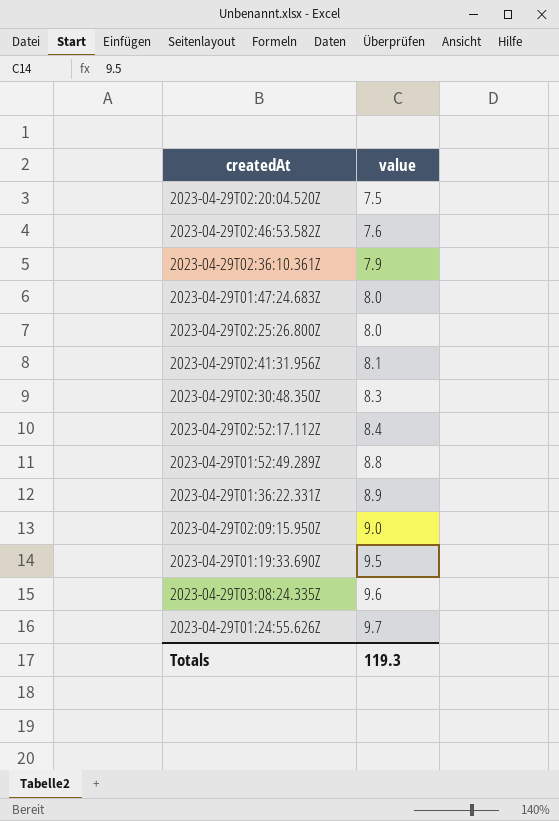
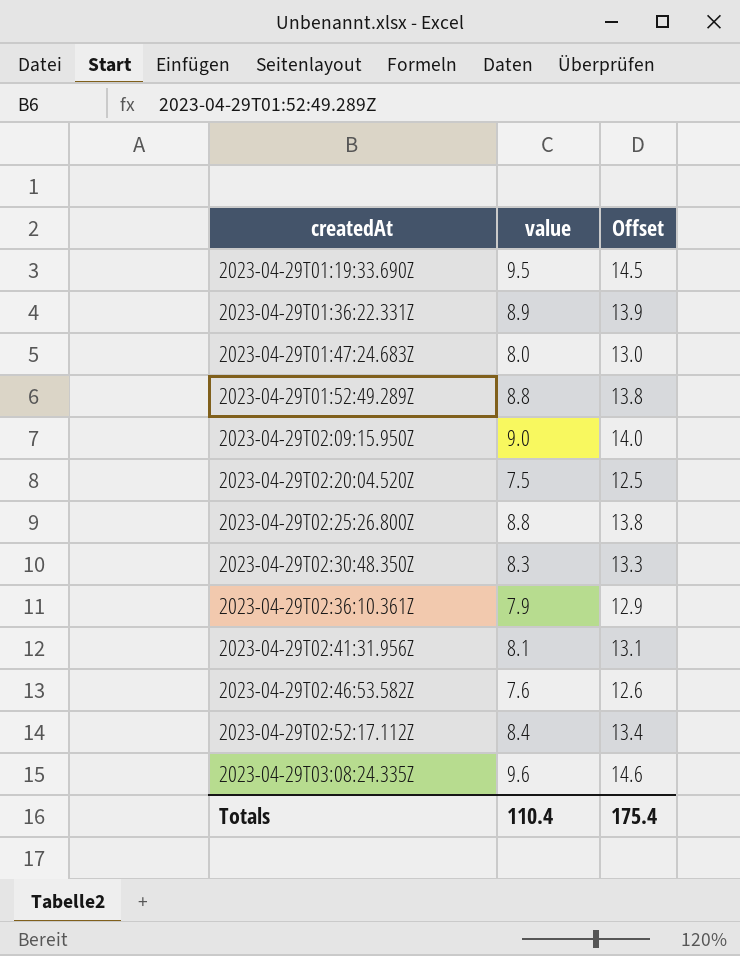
row order: value ascending -> createdAt ascending
column Offset | formula: none -> [value] + 5
row 2023-04-29T01:24:55.626Z: 9.7 -> none
2023-04-29T02:25:26.800Z | value: 8.0 -> 8.8
Totals | value: 119.3 -> 110.4

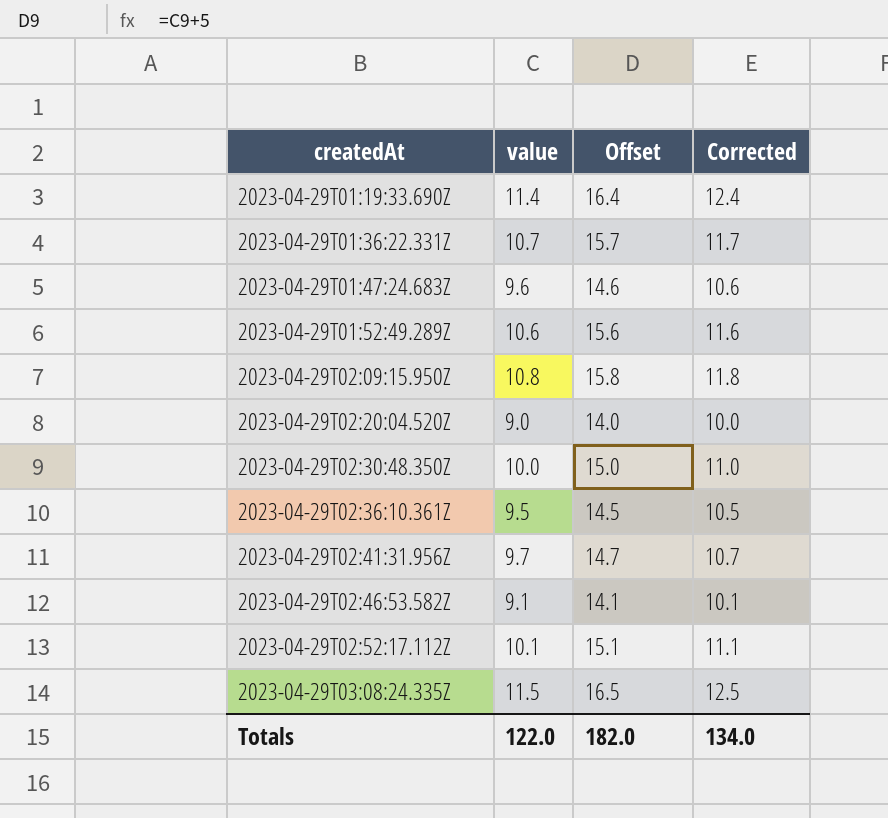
column Corrected | formula: none -> [value] + 1
row 2023-04-29T02:25:26.800Z: 8.8 | 13.8 -> none
2023-04-29T01:19:33.690Z | value: 9.5 -> 11.4
2023-04-29T01:19:33.690Z | Offset: 14.5 -> 16.4
2023-04-29T01:36:22.331Z | value: 8.9 -> 10.7
2023-04-29T01:36:22.331Z | Offset: 13.9 -> 15.7
2023-04-29T01:47:24.683Z | value: 8.0 -> 9.6
2023-04-29T01:47:24.683Z | Offset: 13.0 -> 14.6
2023-04-29T01:52:49.289Z | value: 8.8 -> 10.6
2023-04-29T01:52:49.289Z | Offset: 13.8 -> 15.6
2023-04-29T02:09:15.950Z | value: 9.0 -> 10.8
2023-04-29T02:09:15.950Z | Offset: 14.0 -> 15.8
2023-04-29T02:20:04.520Z | value: 7.5 -> 9.0
2023-04-29T02:20:04.520Z | Offset: 12.5 -> 14.0
2023-04-29T02:30:48.350Z | value: 8.3 -> 10.0
2023-04-29T02:30:48.350Z | Offset: 13.3 -> 15.0
2023-04-29T02:36:10.361Z | value: 7.9 -> 9.5
2023-04-29T02:36:10.361Z | Offset: 12.9 -> 14.5
2023-04-29T02:41:31.956Z | value: 8.1 -> 9.7
2023-04-29T02:41:31.956Z | Offset: 13.1 -> 14.7
2023-04-29T02:46:53.582Z | value: 7.6 -> 9.1
2023-04-29T02:46:53.582Z | Offset: 12.6 -> 14.1
2023-04-29T02:52:17.112Z | value: 8.4 -> 10.1
2023-04-29T02:52:17.112Z | Offset: 13.4 -> 15.1
2023-04-29T03:08:24.335Z | value: 9.6 -> 11.5
2023-04-29T03:08:24.335Z | Offset: 14.6 -> 16.5
Totals | value: 110.4 -> 122.0
Totals | Offset: 175.4 -> 182.0

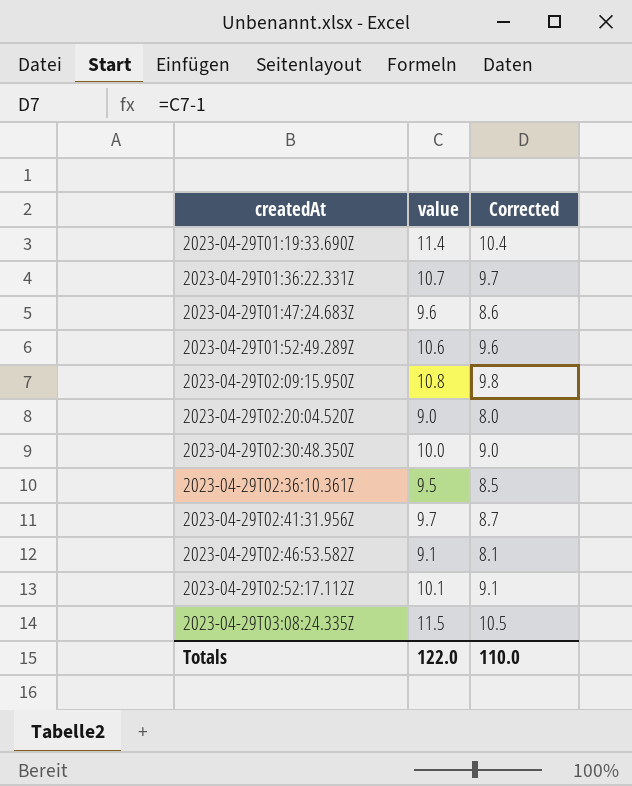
column Offset | formula: [value] + 5 -> none
column Corrected | formula: [value] + 1 -> [value] - 1
Totals | Corrected: 134.0 -> 110.0

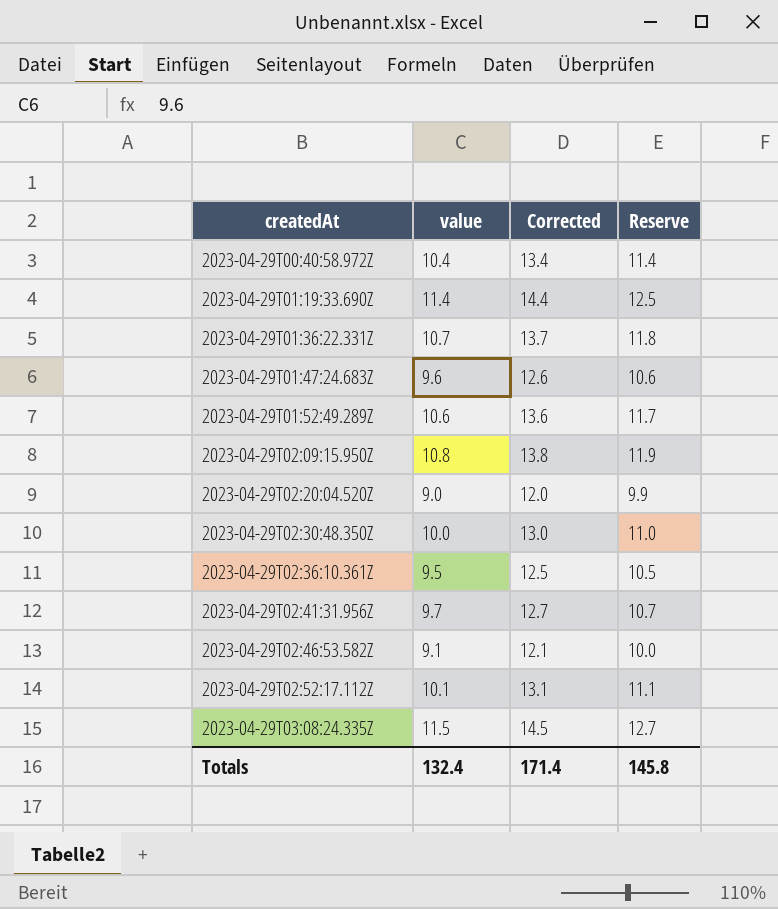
column Corrected | formula: [value] - 1 -> [value] + 3
column Reserve | formula: none -> [value] * 1.1
row 2023-04-29T00:40:58.972Z: none -> 10.4 | 13.4 | 11.4
Totals | value: 122.0 -> 132.4
Totals | Corrected: 110.0 -> 171.4

